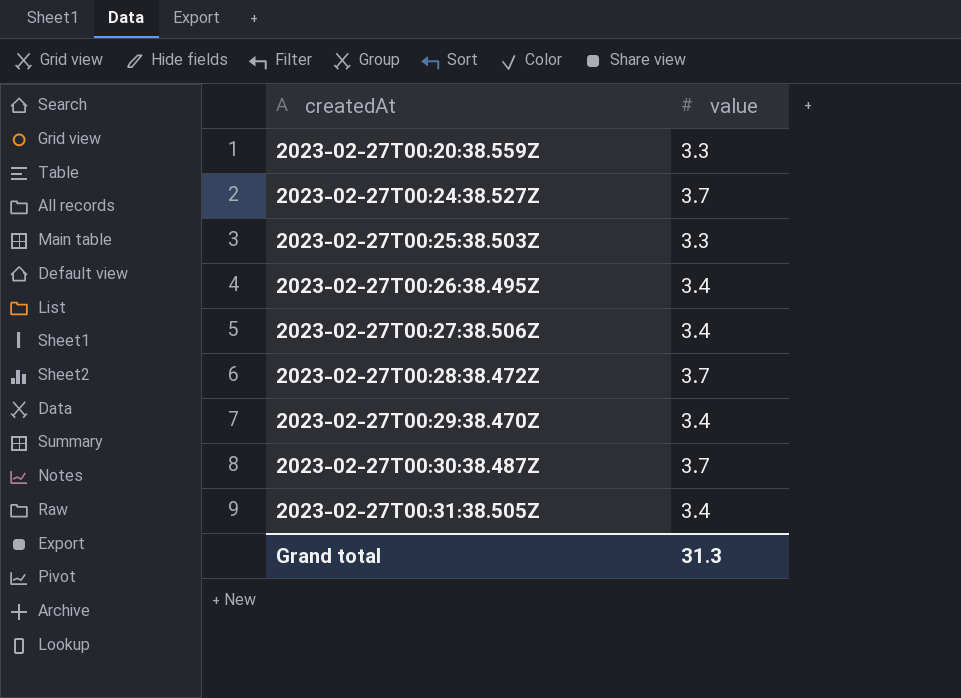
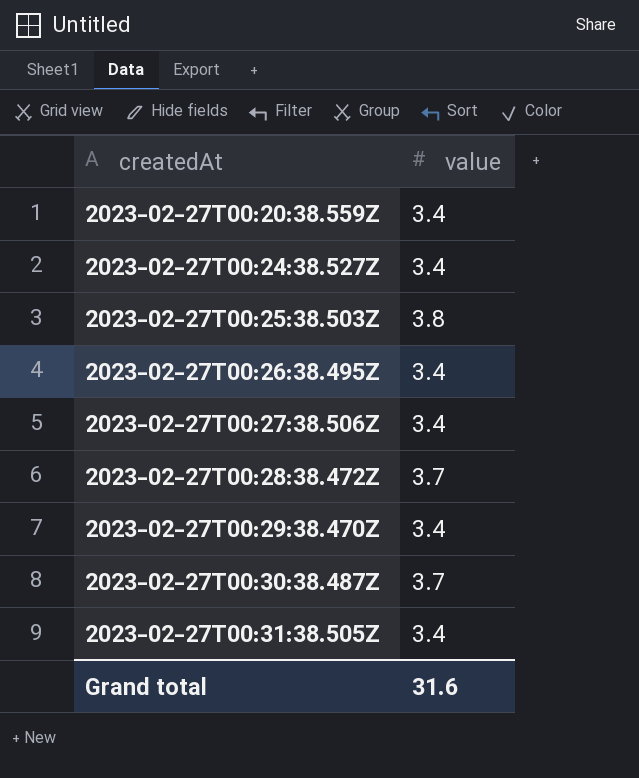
2023-02-27T00:20:38.559Z | value: 3.3 -> 3.4
2023-02-27T00:24:38.527Z | value: 3.7 -> 3.4
2023-02-27T00:25:38.503Z | value: 3.3 -> 3.8
Grand total | value: 31.3 -> 31.6

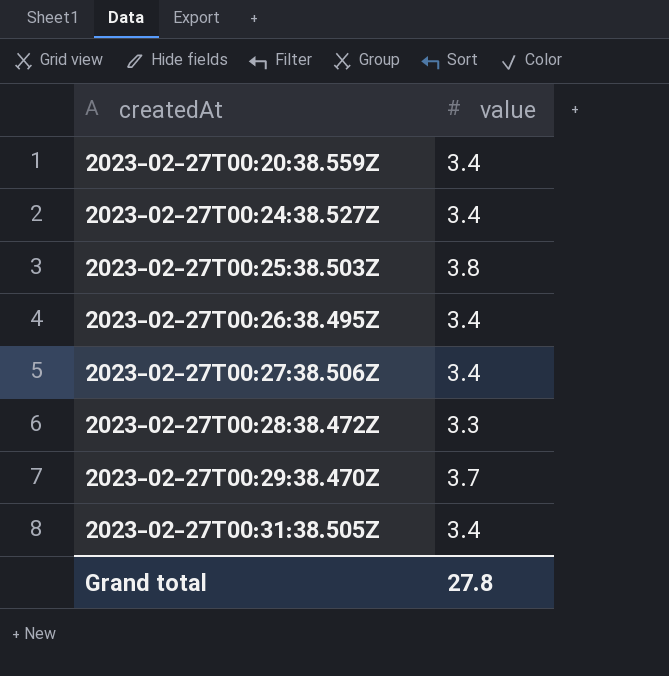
row 2023-02-27T00:30:38.487Z: 3.7 -> none
2023-02-27T00:28:38.472Z | value: 3.7 -> 3.3
2023-02-27T00:29:38.470Z | value: 3.4 -> 3.7
Grand total | value: 31.6 -> 27.8

